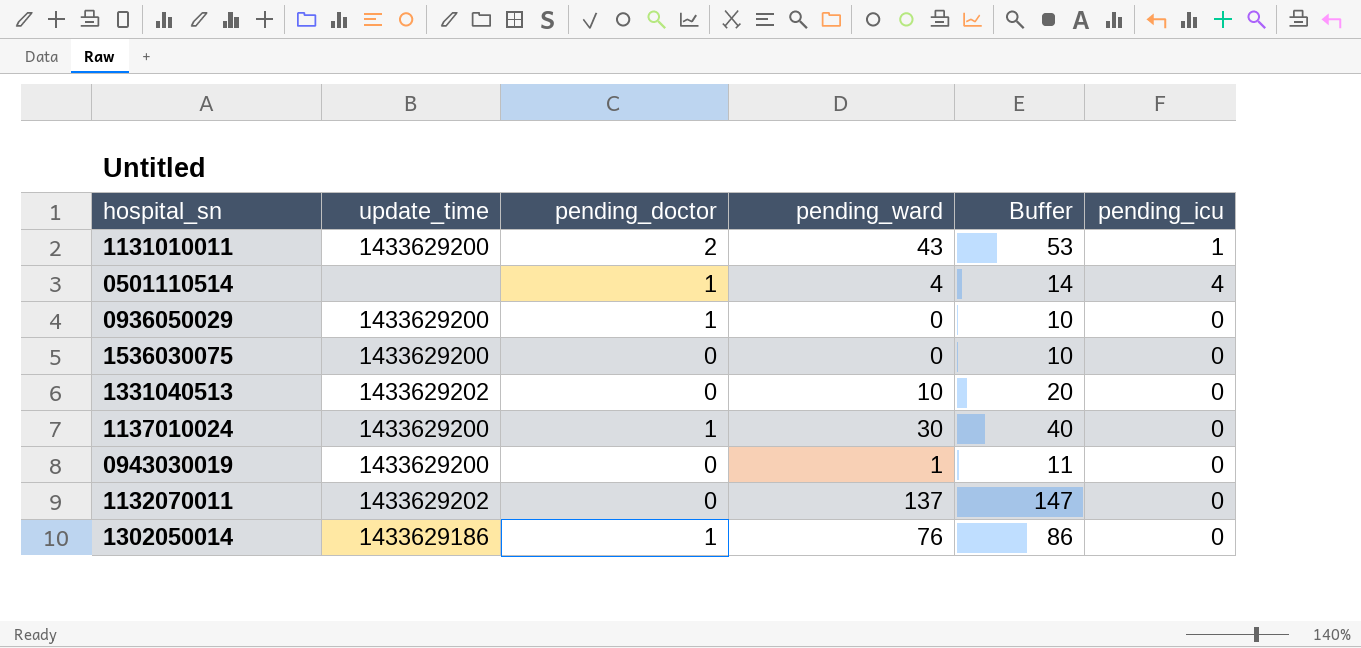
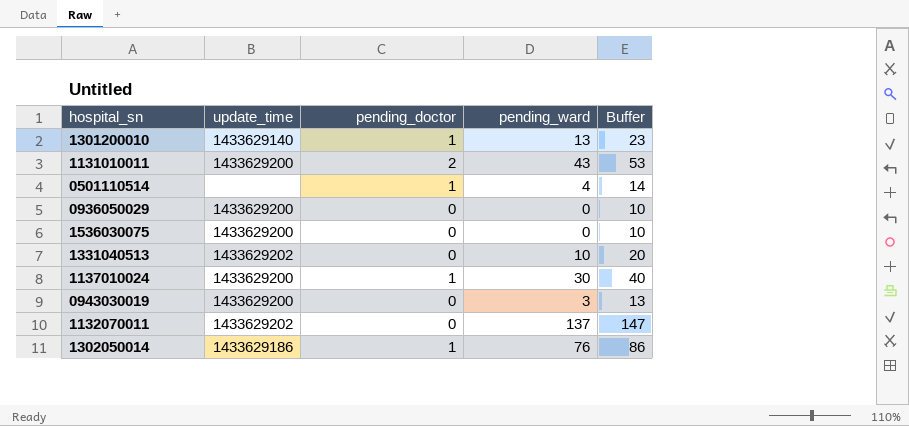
column pending_icu | position: 6 -> none
row 1301200010: none -> 1433629140 | 1 | 13 | 23
0936050029 | pending_doctor: 1 -> 0
0943030019 | pending_ward: 1 -> 3
0943030019 | Buffer: 11 -> 13

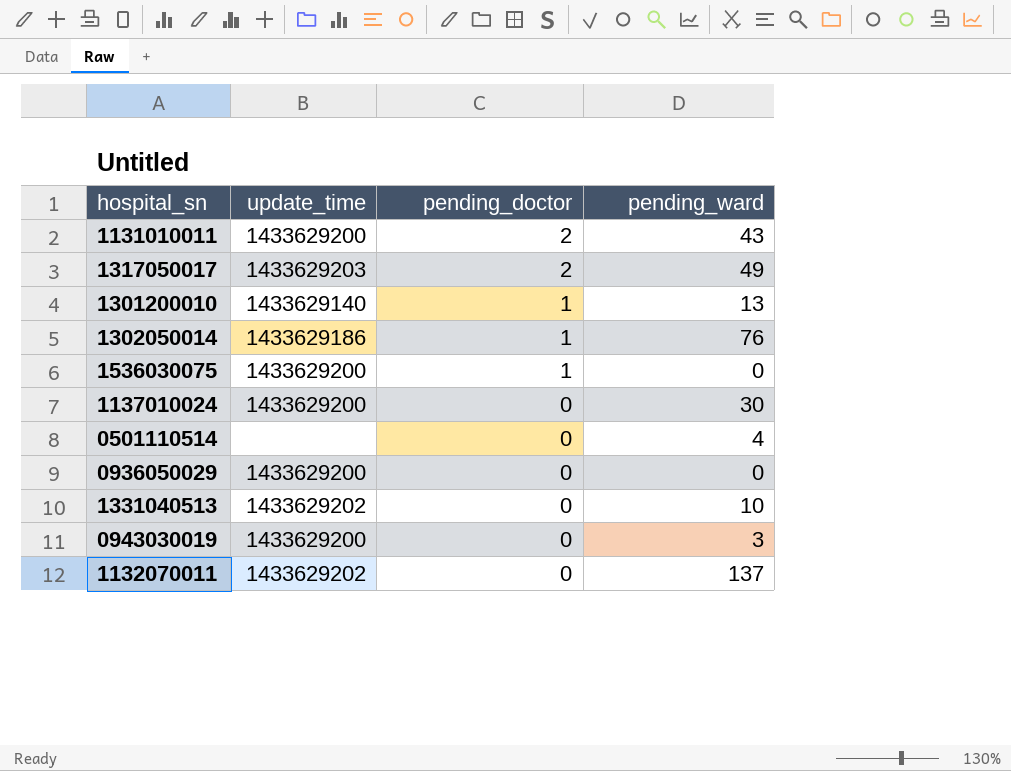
row order: none -> pending_doctor descending
column Buffer | formula: [pending_ward] + 10 -> none
row 1317050017: none -> 1433629203 | 2 | 49
1536030075 | pending_doctor: 0 -> 1
1137010024 | pending_doctor: 1 -> 0
0501110514 | pending_doctor: 1 -> 0

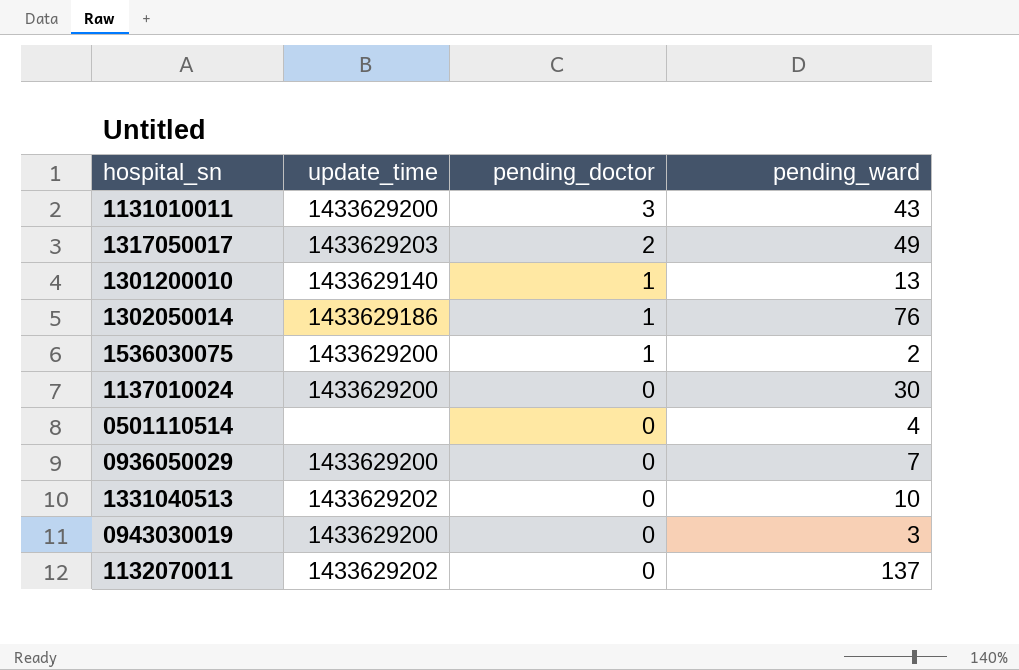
1131010011 | pending_doctor: 2 -> 3
1536030075 | pending_ward: 0 -> 2
0936050029 | pending_ward: 0 -> 7

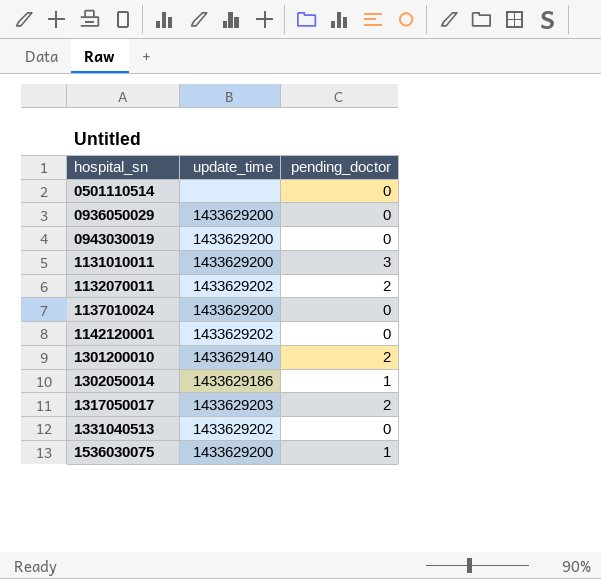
row order: pending_doctor descending -> hospital_sn ascending
column pending_ward | position: 4 -> none
1132070011 | pending_doctor: 0 -> 2
row 1142120001: none -> 1433629202 | 0
1301200010 | pending_doctor: 1 -> 2

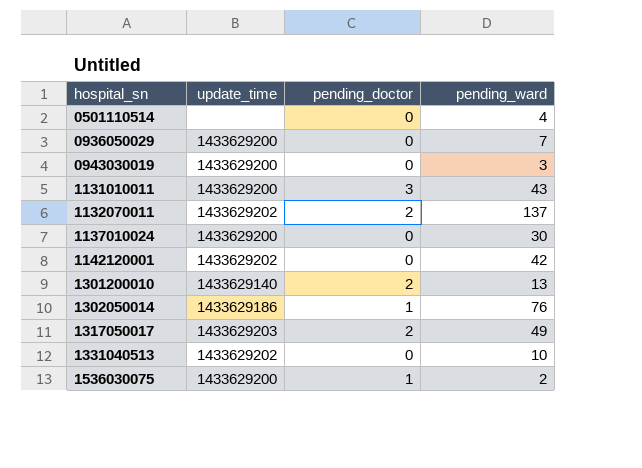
column pending_ward | position: none -> 4

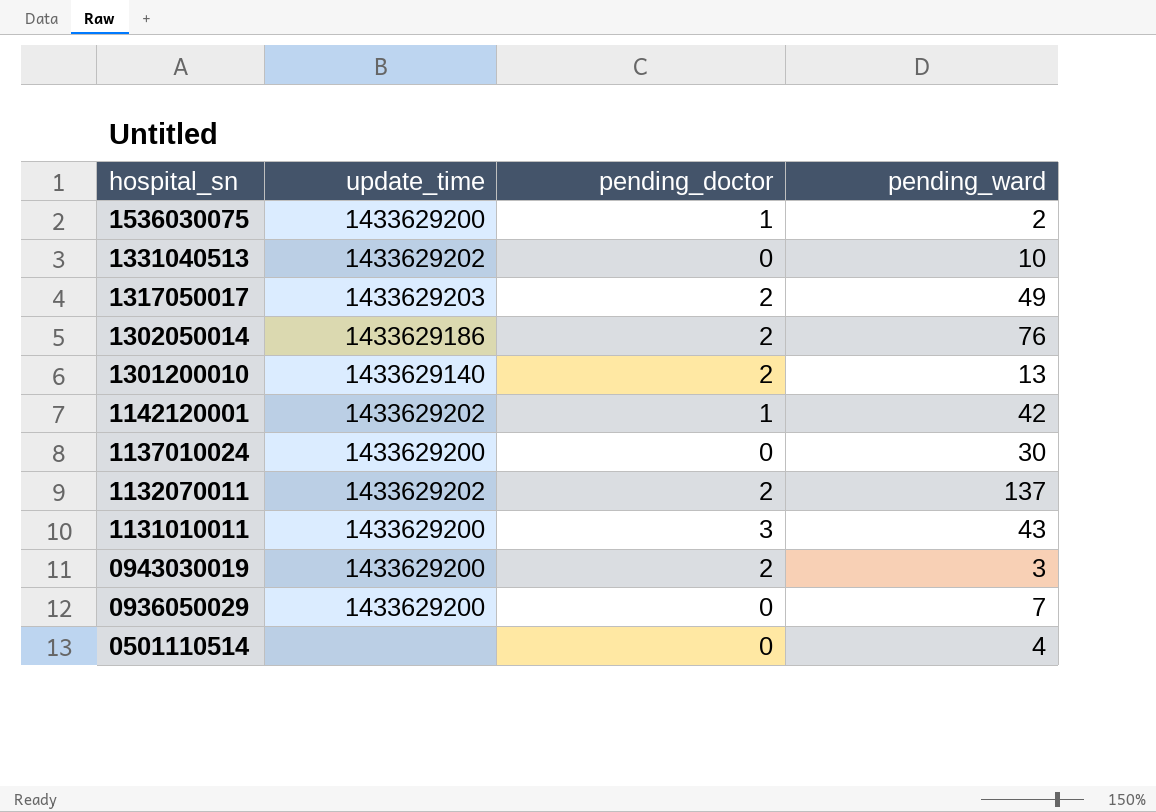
row order: hospital_sn ascending -> hospital_sn descending
1302050014 | pending_doctor: 1 -> 2
1142120001 | pending_doctor: 0 -> 1
0943030019 | pending_doctor: 0 -> 2

